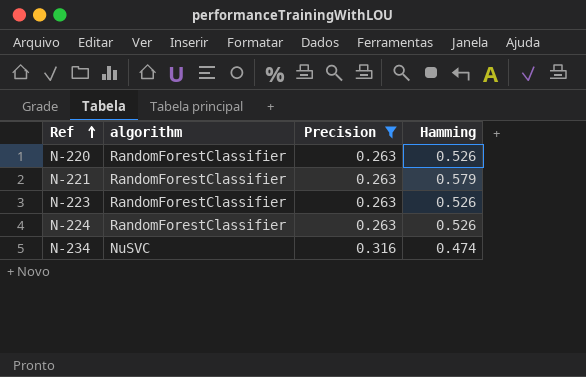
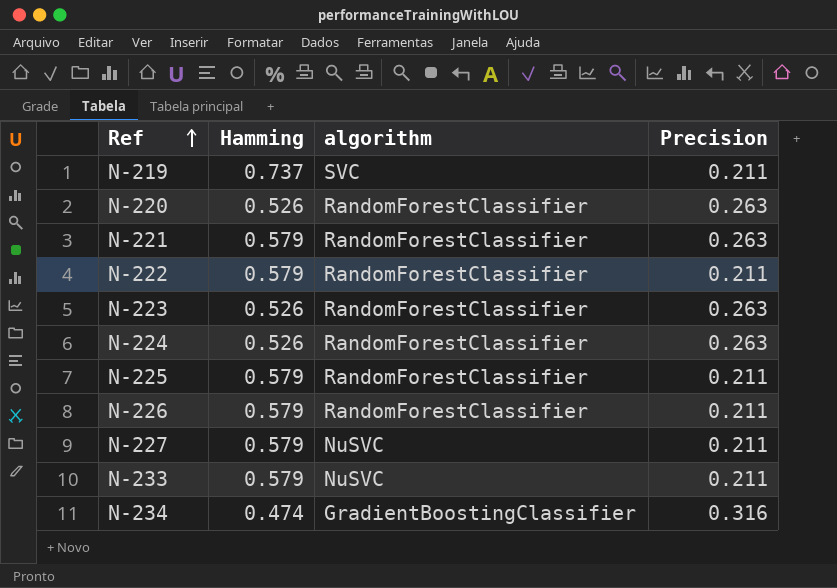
filter: Precision != 0.211 -> none
column Hamming | position: 4 -> 2
N-234 | algorithm: NuSVC -> GradientBoostingClassifier

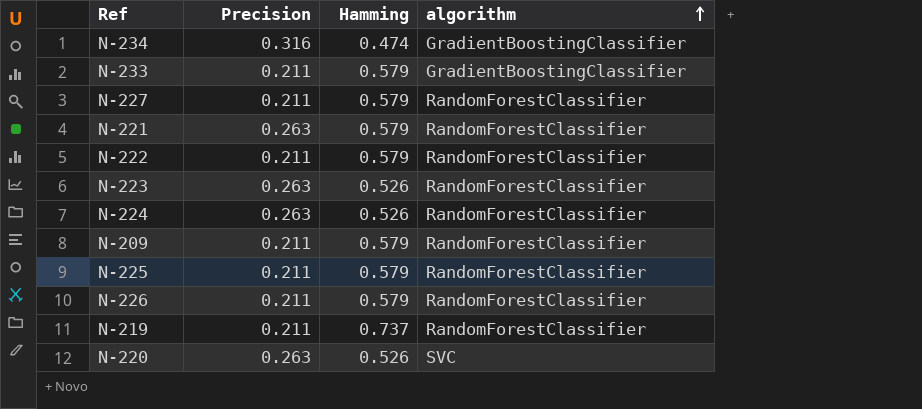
row order: Ref ascending -> algorithm ascending
column Precision | position: 4 -> 2
N-233 | algorithm: NuSVC -> GradientBoostingClassifier
N-227 | algorithm: NuSVC -> RandomForestClassifier
row N-209: none -> 0.211 | 0.579 | RandomForestClassifier
N-219 | algorithm: SVC -> RandomForestClassifier
N-220 | algorithm: RandomForestClassifier -> SVC

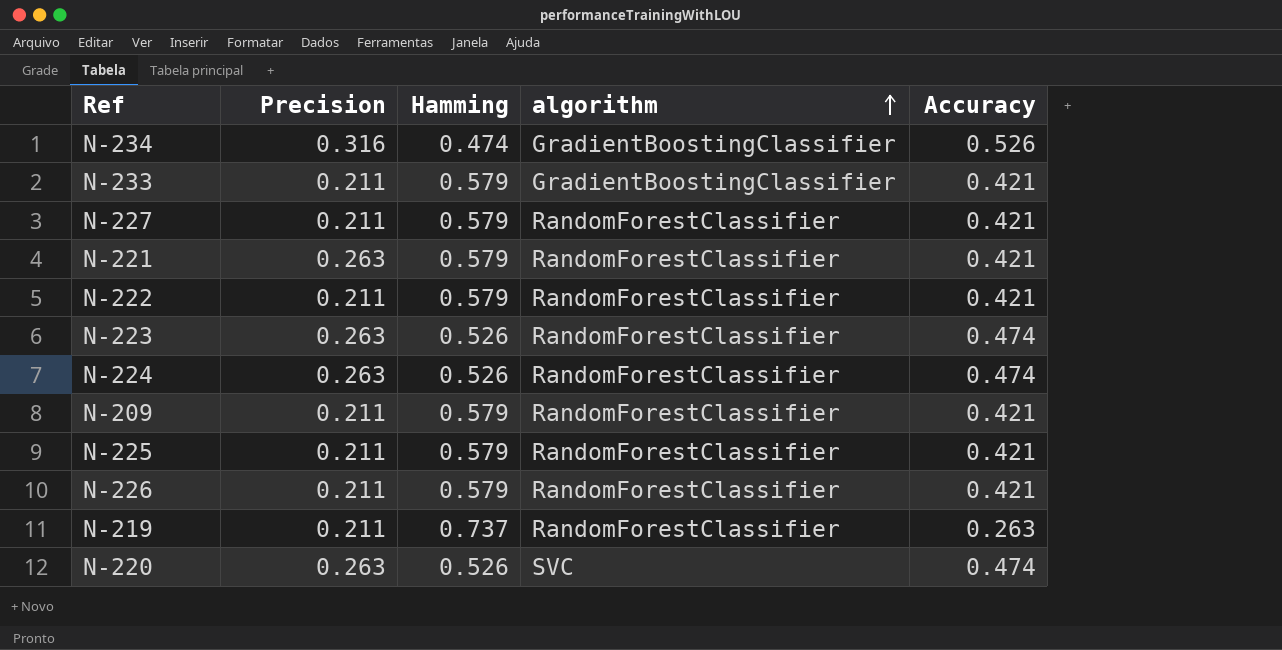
column Accuracy | position: none -> 5

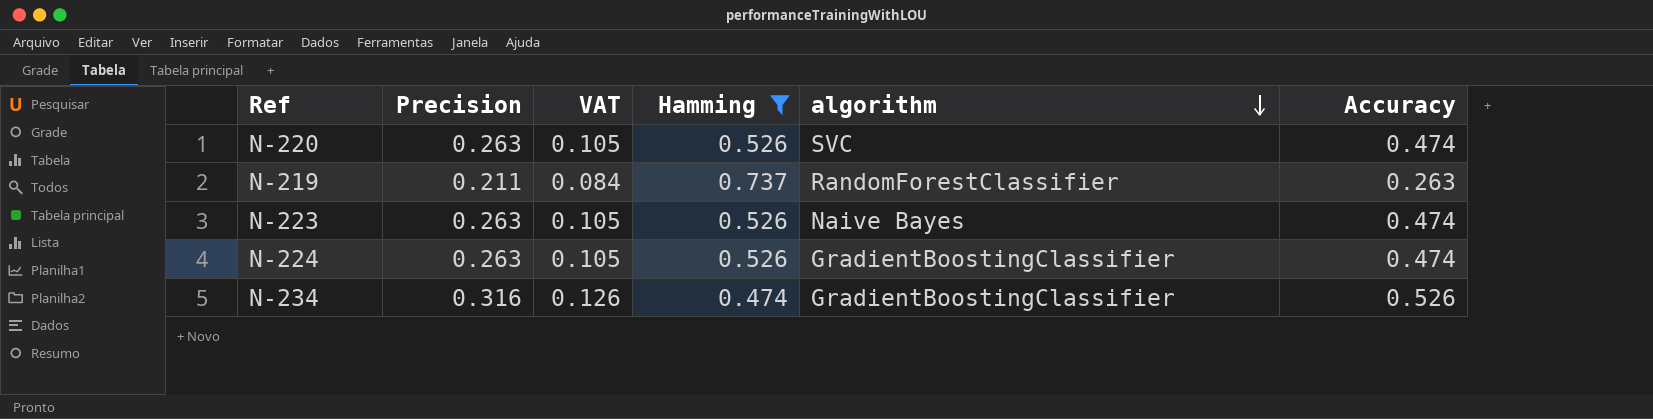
filter: none -> Hamming != 0.579
row order: algorithm ascending -> algorithm descending
column VAT | formula: none -> [Precision] * 0.4
N-223 | algorithm: RandomForestClassifier -> Naive Bayes
N-224 | algorithm: RandomForestClassifier -> GradientBoostingClassifier

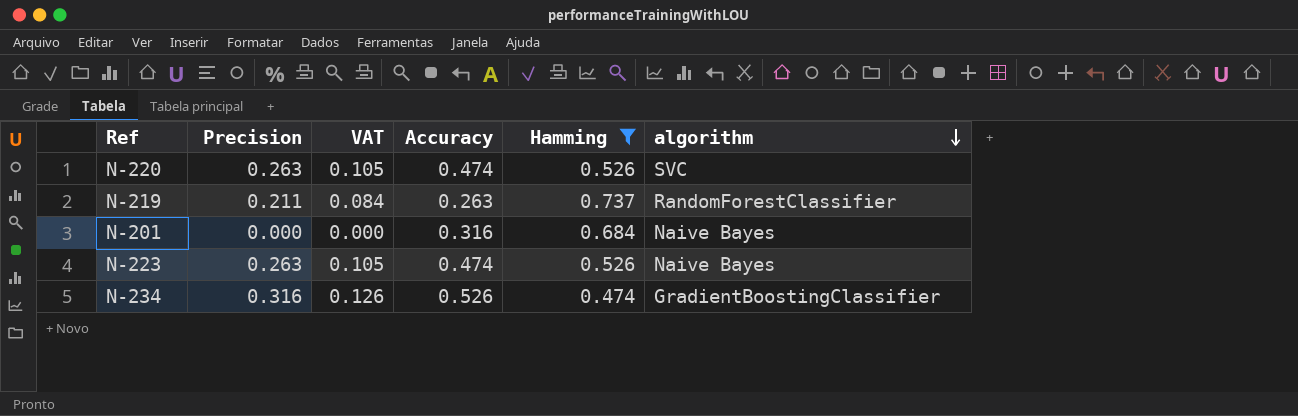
column Accuracy | position: 6 -> 4
row N-224: 0.263 | 0.105 | 0.526 | GradientBoostingClassifier | 0.474 -> none
row N-201: none -> 0.000 | 0.000 | 0.316 | 0.684 | Naive Bayes

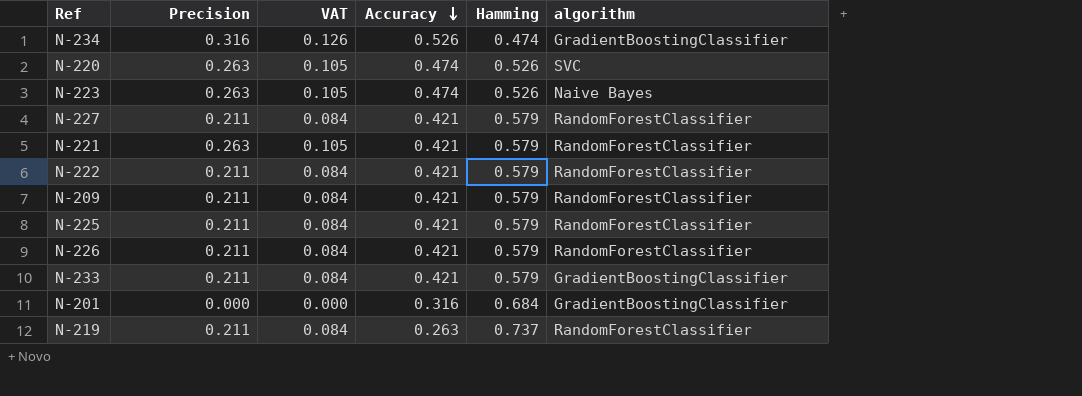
filter: Hamming != 0.579 -> none
row order: algorithm descending -> Accuracy descending
N-201 | algorithm: Naive Bayes -> GradientBoostingClassifier

